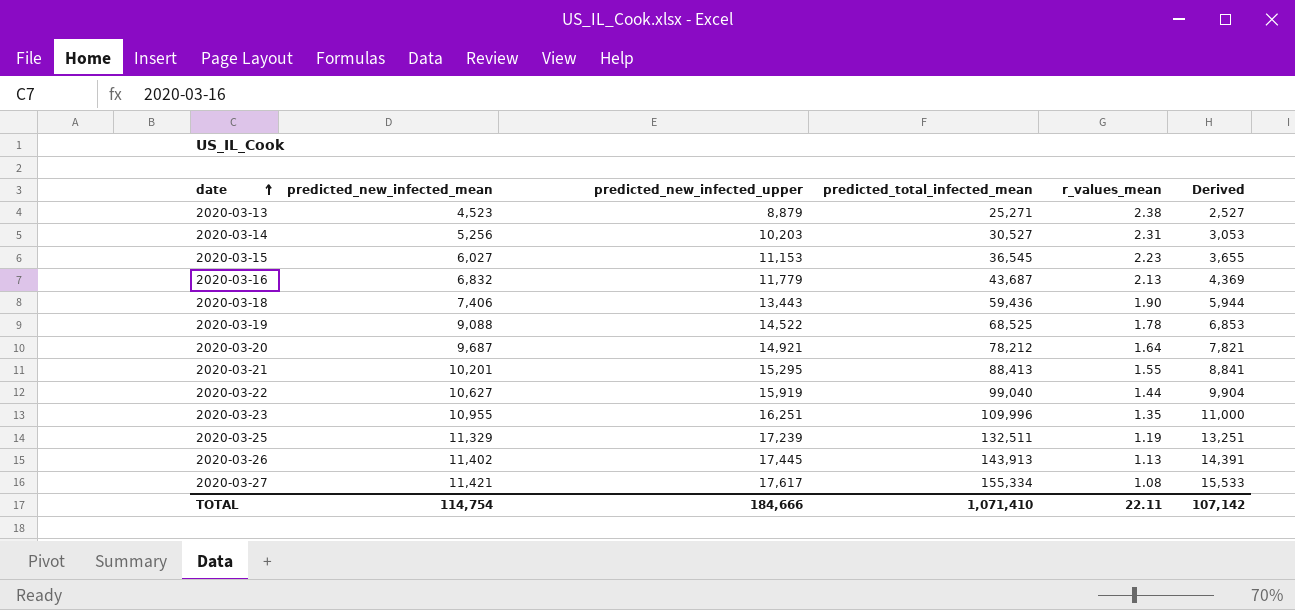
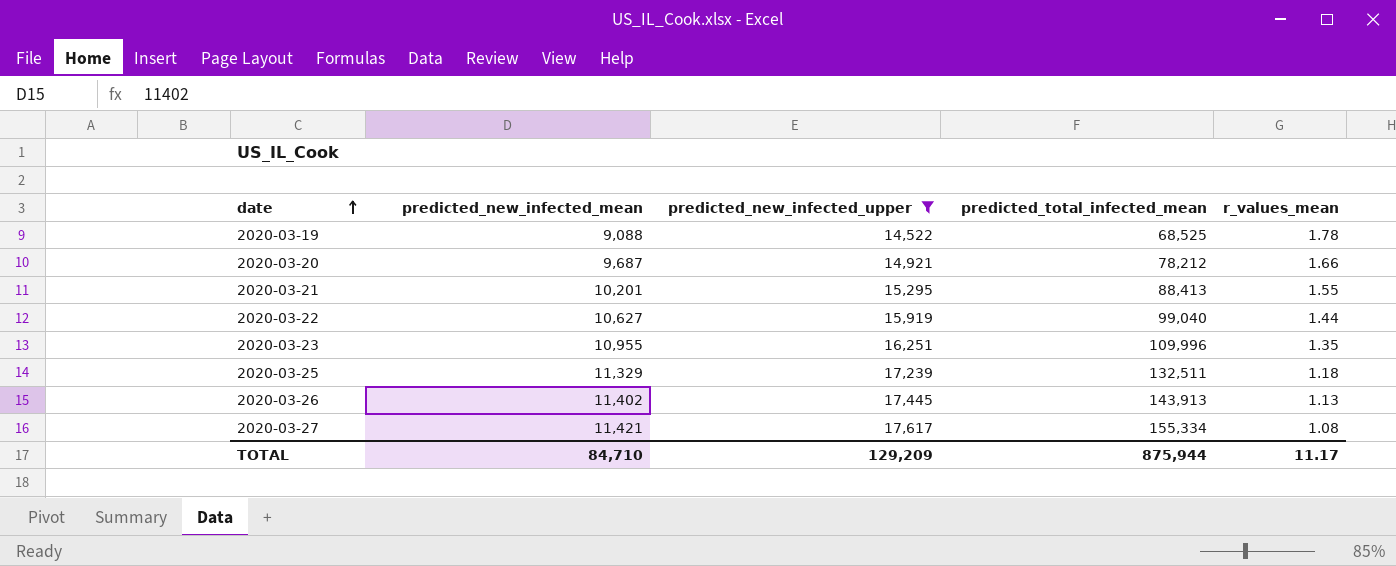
filter: none -> predicted_new_infected_upper >= 14,522
column Derived | formula: [predicted_total_infected_mean] * 0.1 -> none
2020-03-20 | r_values_mean: 1.64 -> 1.66
2020-03-25 | r_values_mean: 1.19 -> 1.18
TOTAL | predicted_new_infected_mean: 114,754 -> 84,710
TOTAL | predicted_new_infected_upper: 184,666 -> 129,209
TOTAL | predicted_total_infected_mean: 1,071,410 -> 875,944
TOTAL | r_values_mean: 22.11 -> 11.17

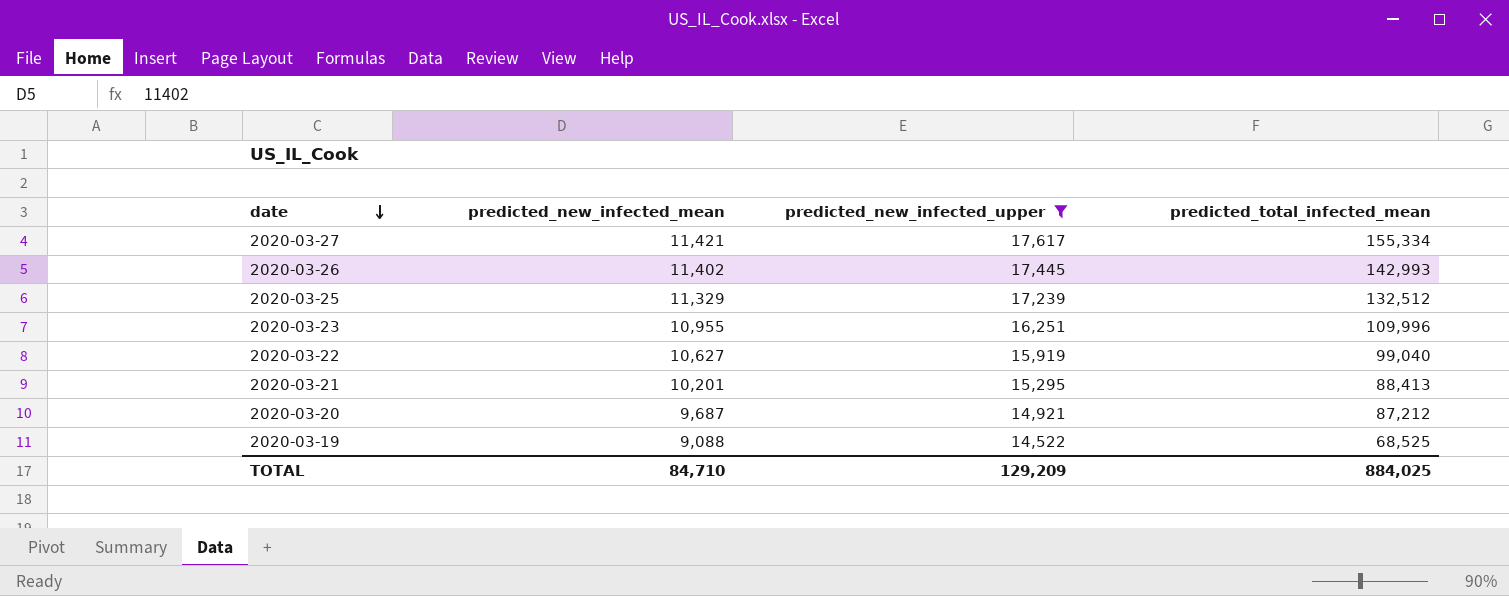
row order: date ascending -> date descending
column r_values_mean | position: 5 -> none
2020-03-26 | predicted_total_infected_mean: 143,913 -> 142,993
2020-03-25 | predicted_total_infected_mean: 132,511 -> 132,512
2020-03-20 | predicted_total_infected_mean: 78,212 -> 87,212
TOTAL | predicted_total_infected_mean: 875,944 -> 884,025

